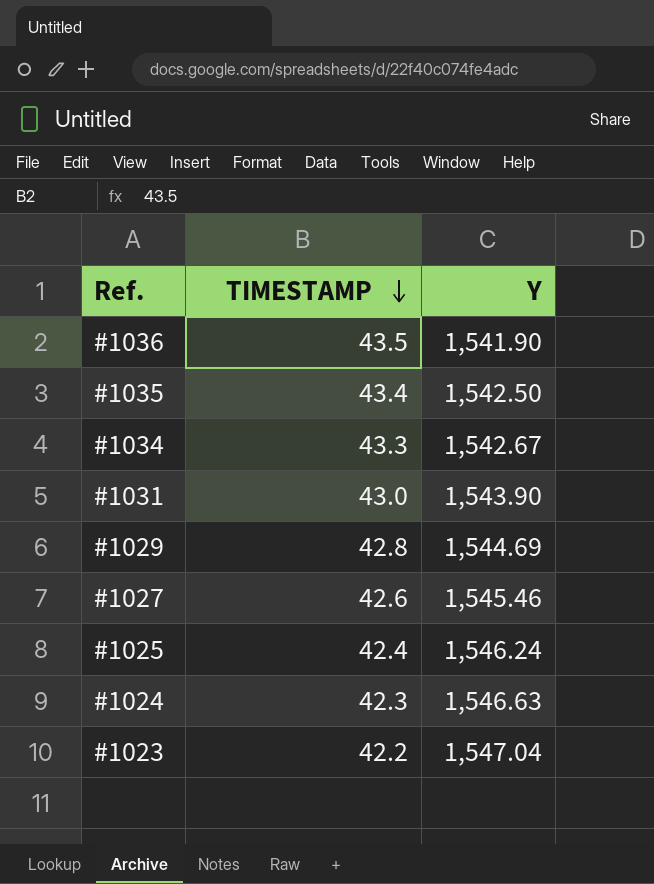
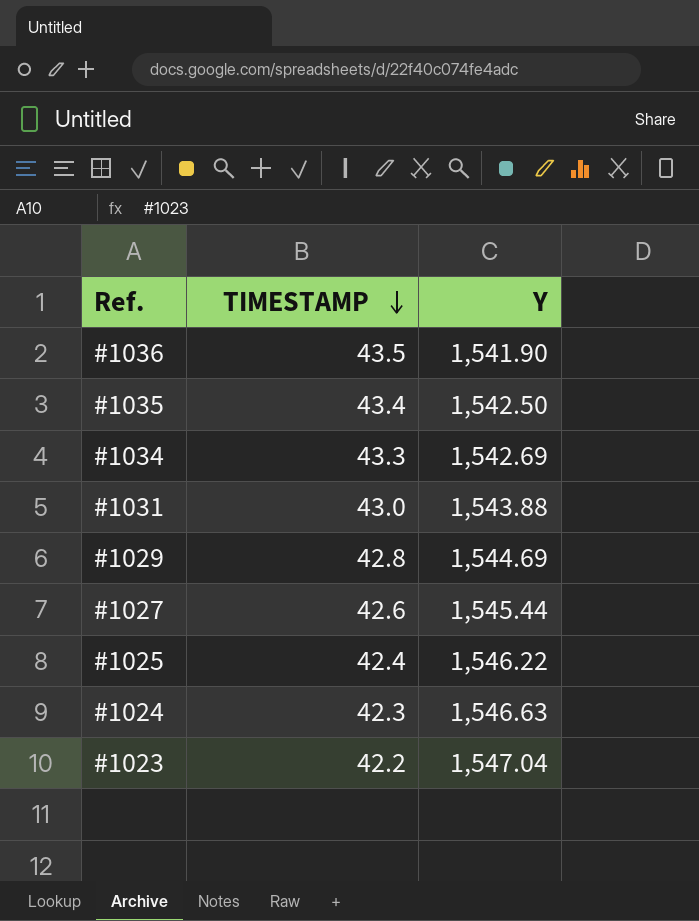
#1034 | Y: 1,542.67 -> 1,542.69
#1031 | Y: 1,543.90 -> 1,543.88
#1027 | Y: 1,545.46 -> 1,545.44
#1025 | Y: 1,546.24 -> 1,546.22

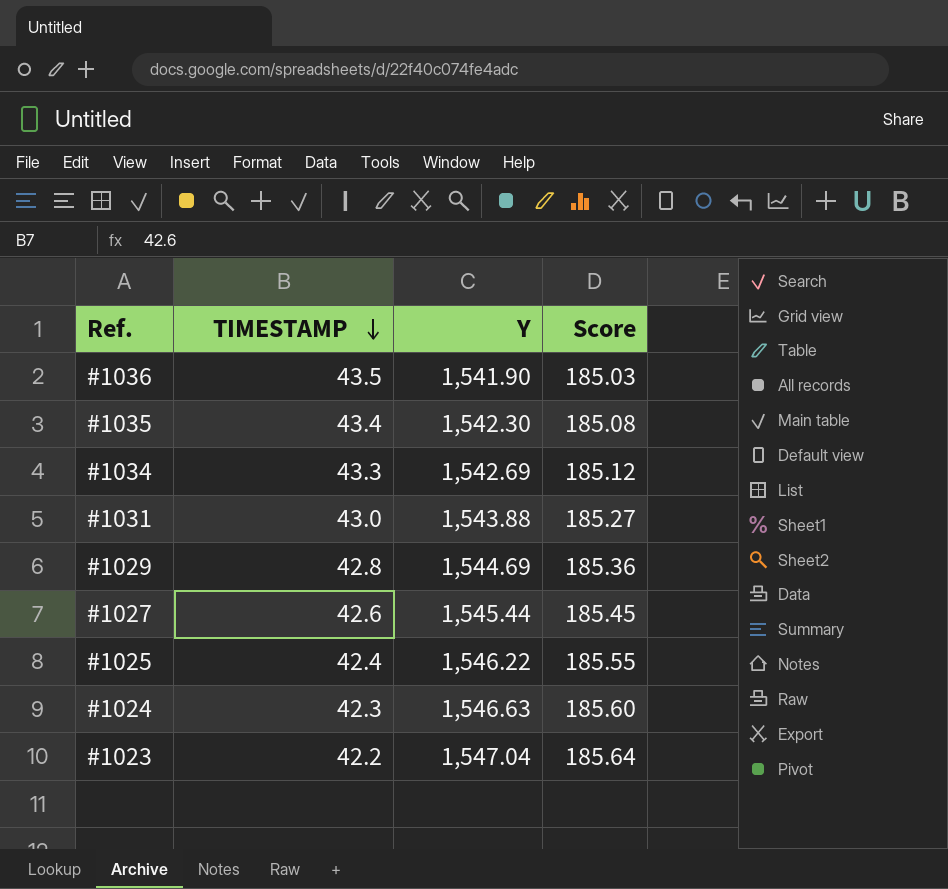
column Score | formula: none -> [Y] * 0.12
#1035 | Y: 1,542.50 -> 1,542.30

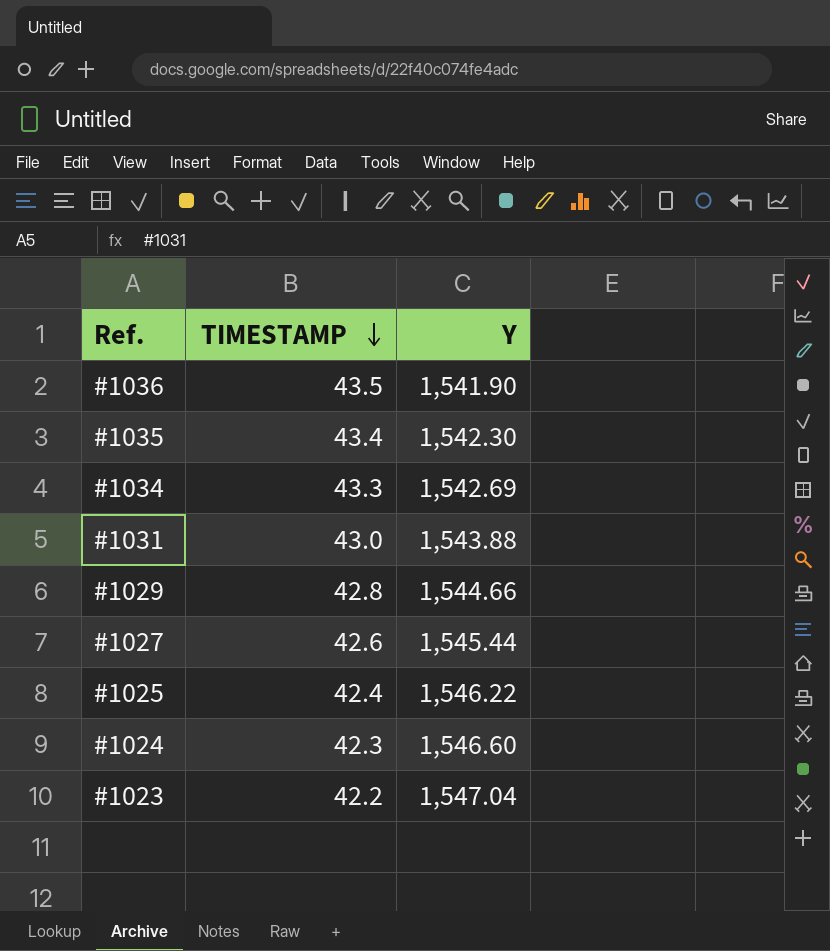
column Score | formula: [Y] * 0.12 -> none
#1029 | Y: 1,544.69 -> 1,544.66
#1024 | Y: 1,546.63 -> 1,546.60

